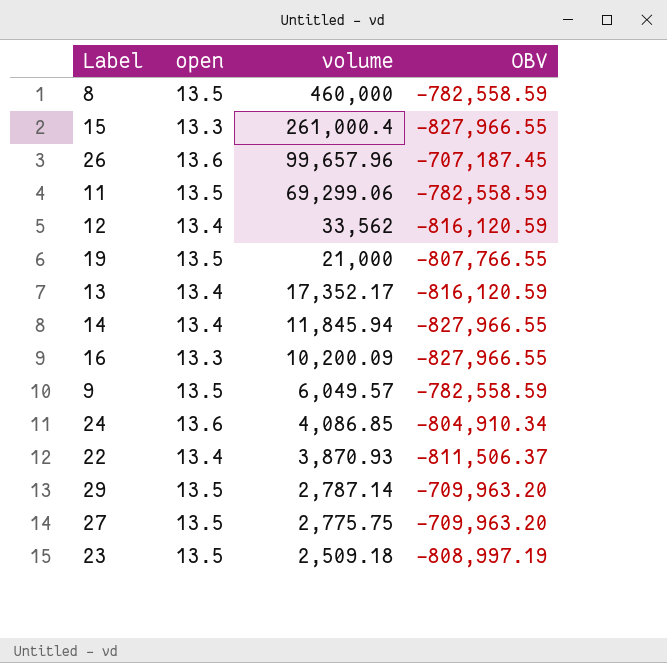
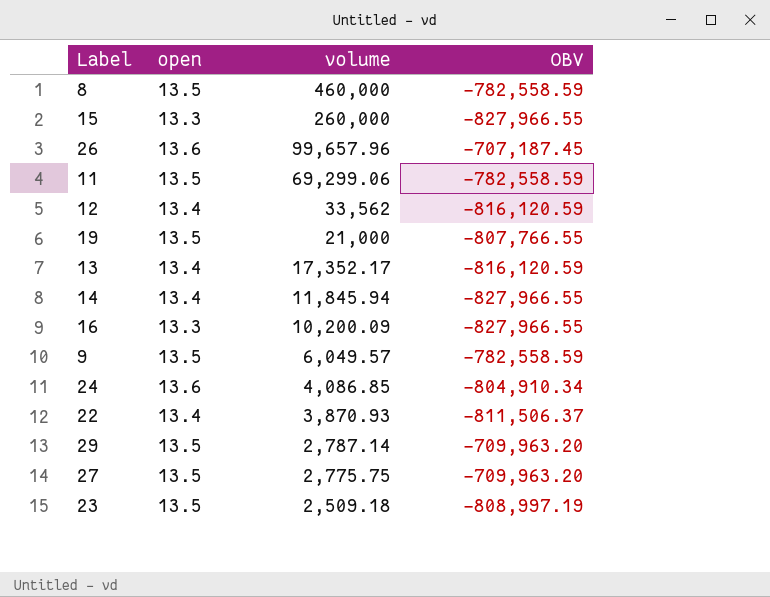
15 | volume: 261,000.4 -> 260,000

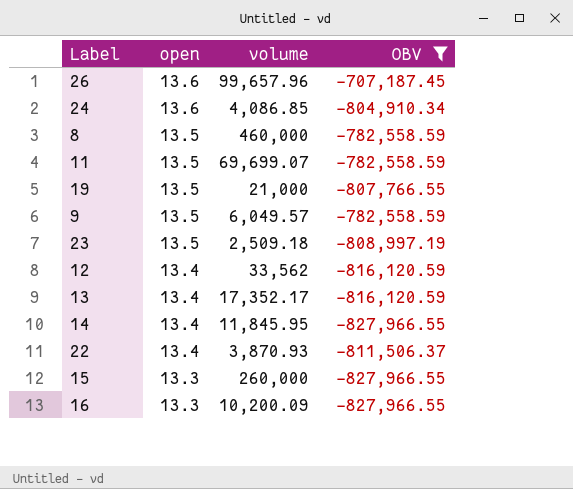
filter: none -> OBV != -709,963.20
row order: volume descending -> open descending
11 | volume: 69,299.06 -> 69,699.07
14 | volume: 11,845.94 -> 11,845.95

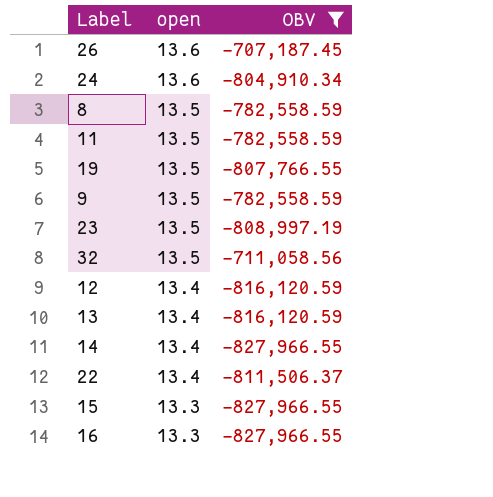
column volume | position: 3 -> none
row 32: none -> 13.5 | -711,058.56

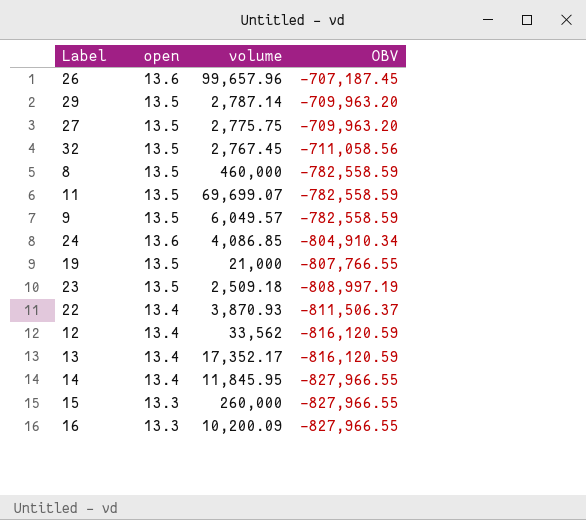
filter: OBV != -709,963.20 -> none
row order: open descending -> OBV descending
column volume | position: none -> 3

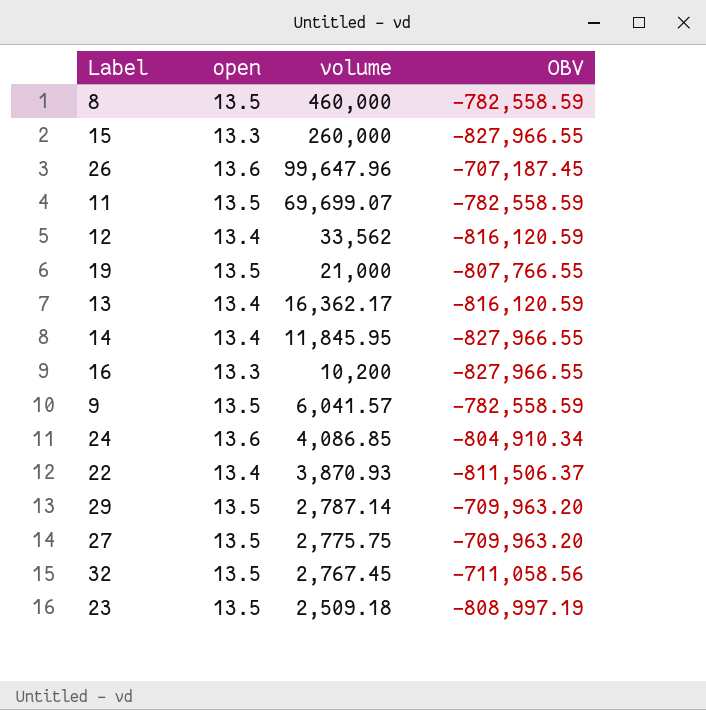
row order: OBV descending -> volume descending
26 | volume: 99,657.96 -> 99,647.96
13 | volume: 17,352.17 -> 16,362.17
16 | volume: 10,200.09 -> 10,200
9 | volume: 6,049.57 -> 6,041.57

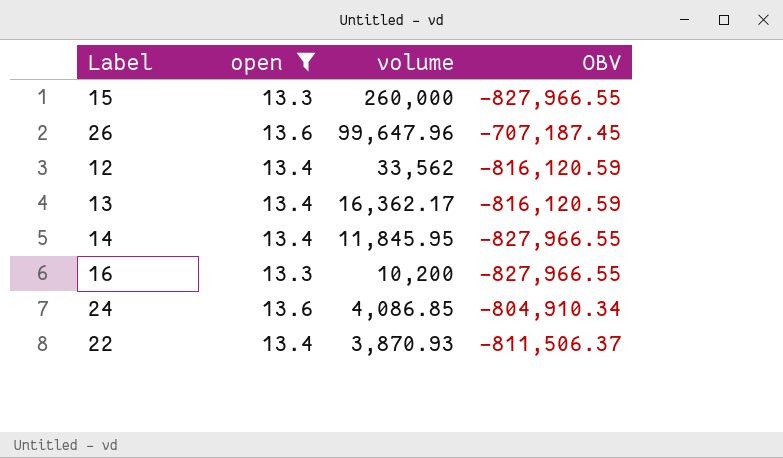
filter: none -> open != 13.5

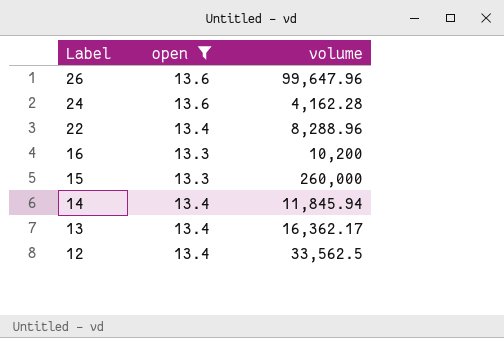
row order: volume descending -> Label descending
column OBV | position: 4 -> none
24 | volume: 4,086.85 -> 4,162.28
22 | volume: 3,870.93 -> 8,288.96
14 | volume: 11,845.95 -> 11,845.94
12 | volume: 33,562 -> 33,562.5

